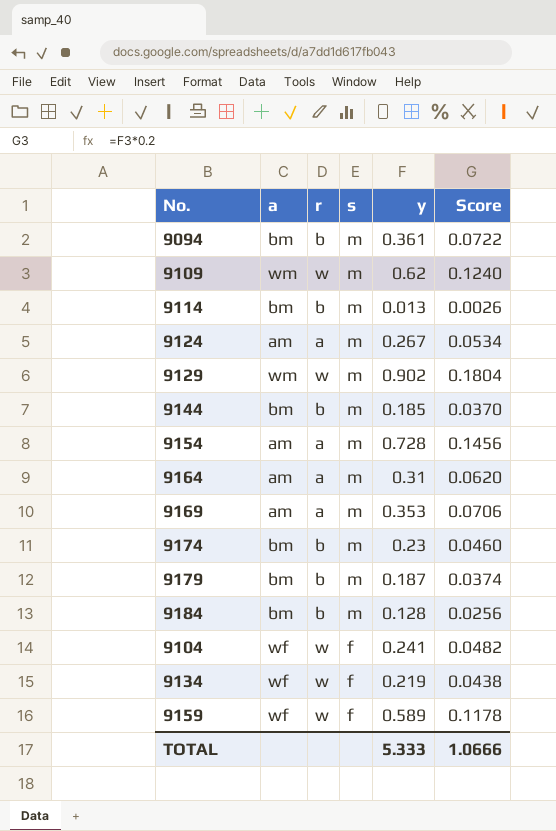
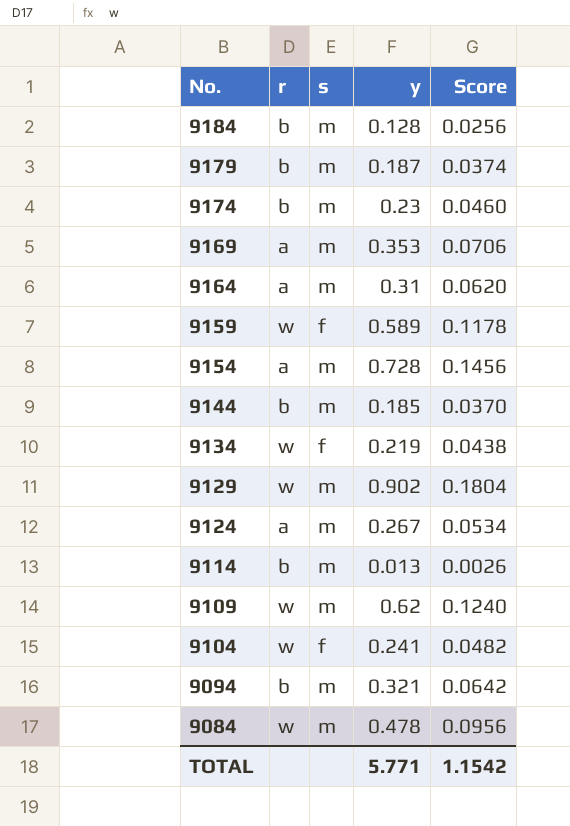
row order: s descending -> No. descending
column a | position: 2 -> none
9094 | y: 0.361 -> 0.321
9094 | Score: 0.0722 -> 0.0642
row 9084: none -> w | m | 0.478 | 0.0956
TOTAL | y: 5.333 -> 5.771
TOTAL | Score: 1.0666 -> 1.1542

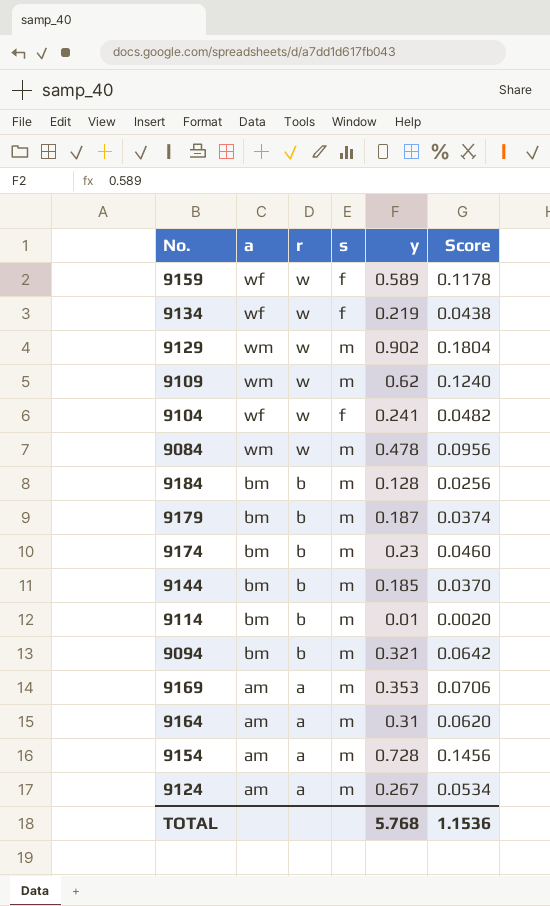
row order: No. descending -> r descending
column a | position: none -> 2
9114 | y: 0.013 -> 0.01
9114 | Score: 0.0026 -> 0.0020
TOTAL | y: 5.771 -> 5.768
TOTAL | Score: 1.1542 -> 1.1536

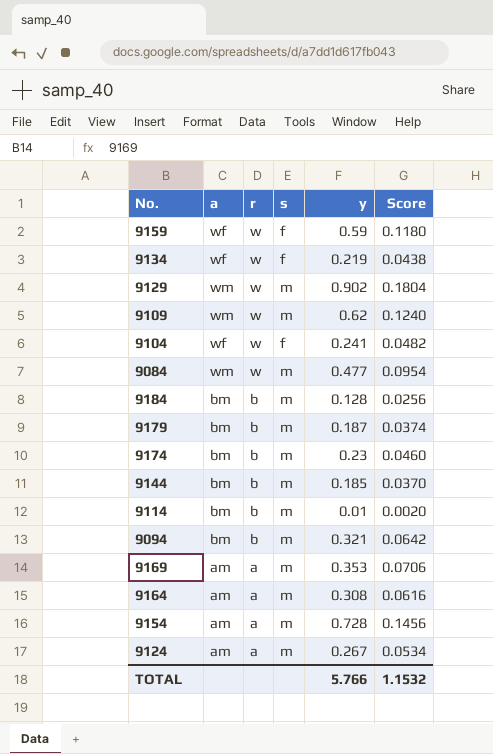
9159 | y: 0.589 -> 0.59
9159 | Score: 0.1178 -> 0.1180
9084 | y: 0.478 -> 0.477
9084 | Score: 0.0956 -> 0.0954
9164 | y: 0.31 -> 0.308
9164 | Score: 0.0620 -> 0.0616
TOTAL | y: 5.768 -> 5.766
TOTAL | Score: 1.1536 -> 1.1532

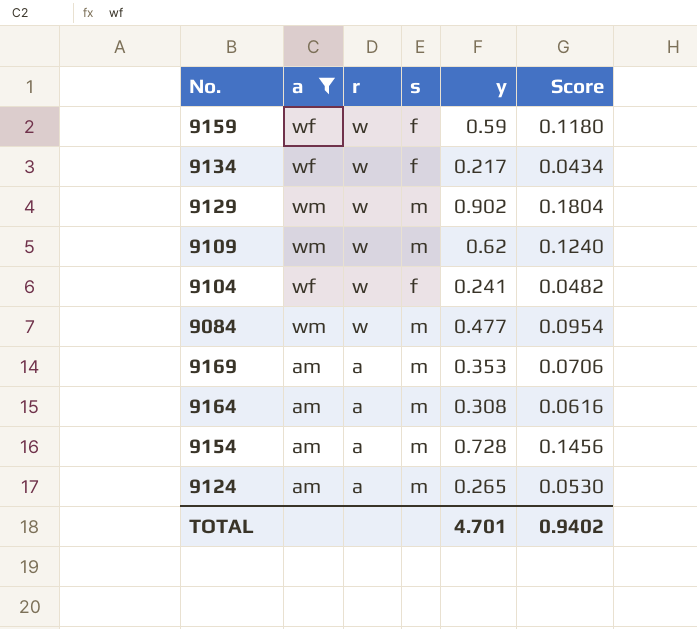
filter: none -> a != bm
9134 | y: 0.219 -> 0.217
9134 | Score: 0.0438 -> 0.0434
9124 | y: 0.267 -> 0.265
9124 | Score: 0.0534 -> 0.0530
TOTAL | y: 5.766 -> 4.701
TOTAL | Score: 1.1532 -> 0.9402

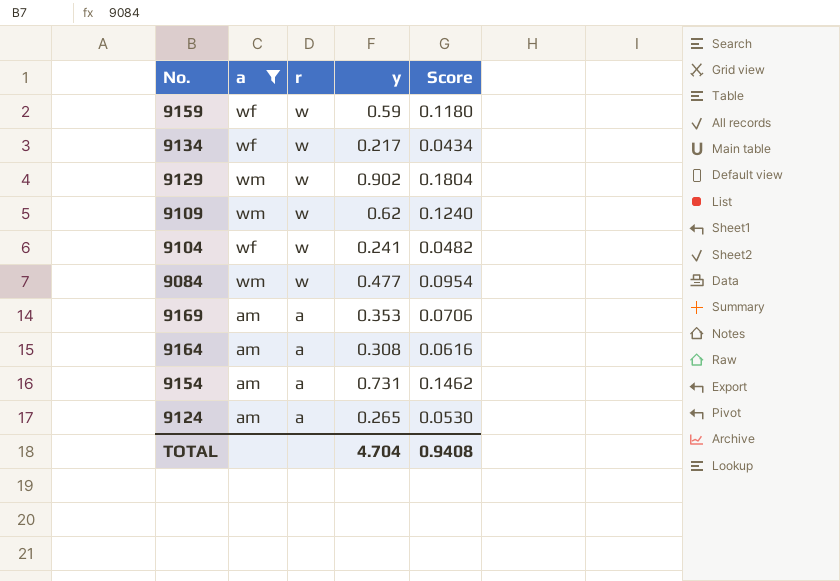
column s | position: 4 -> none
9154 | y: 0.728 -> 0.731
9154 | Score: 0.1456 -> 0.1462
TOTAL | y: 4.701 -> 4.704
TOTAL | Score: 0.9402 -> 0.9408

